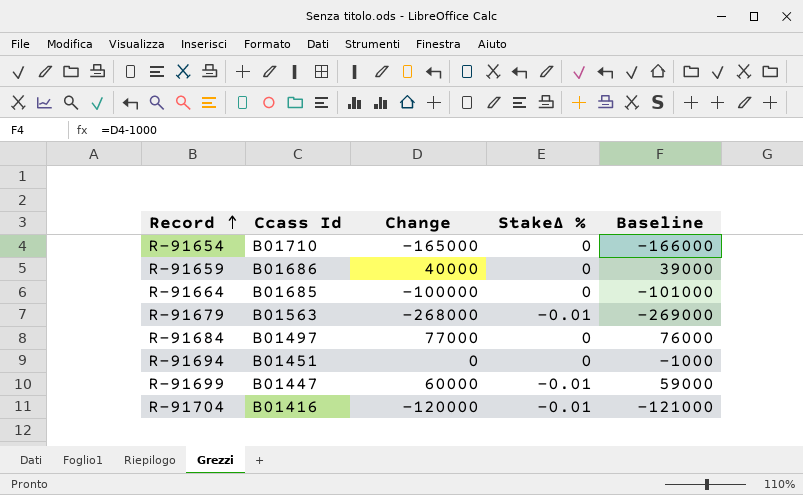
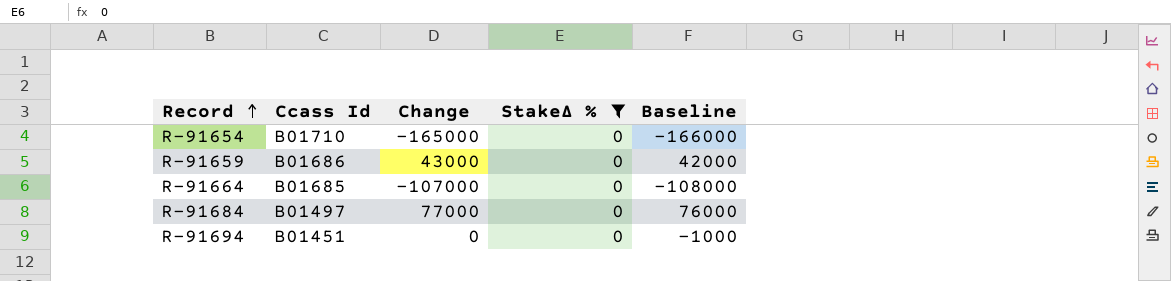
filter: none -> StakeΔ % = 0
R-91659 | Change: 40000 -> 43000
R-91659 | Baseline: 39000 -> 42000
R-91664 | Change: -100000 -> -107000
R-91664 | Baseline: -101000 -> -108000

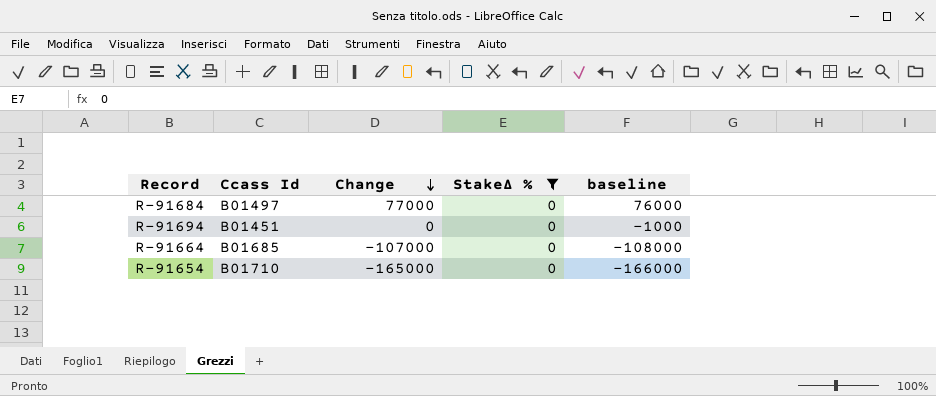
row order: Record ascending -> Change descending
column name: Baseline -> baseline
row R-91659: B01686 | 43000 | 0 | 42000 -> none

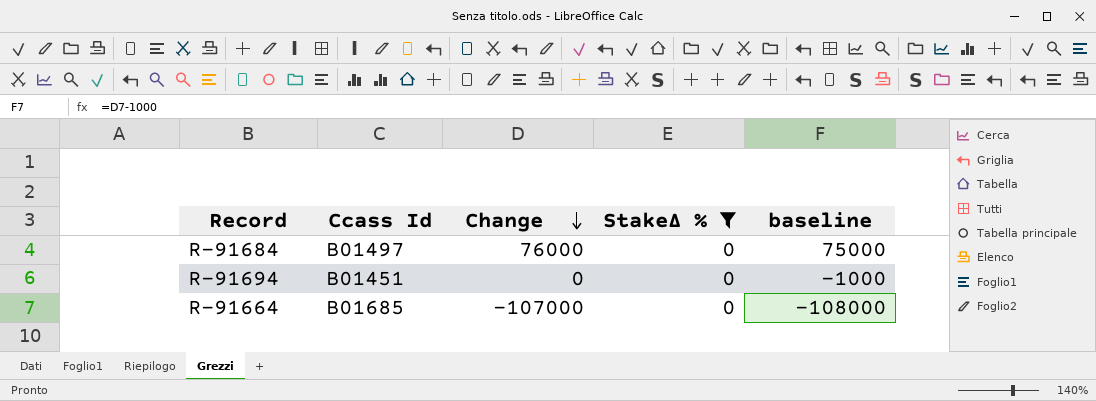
row R-91654: B01710 | -165000 | 0 | -166000 -> none
R-91684 | Change: 77000 -> 76000
R-91684 | baseline: 76000 -> 75000

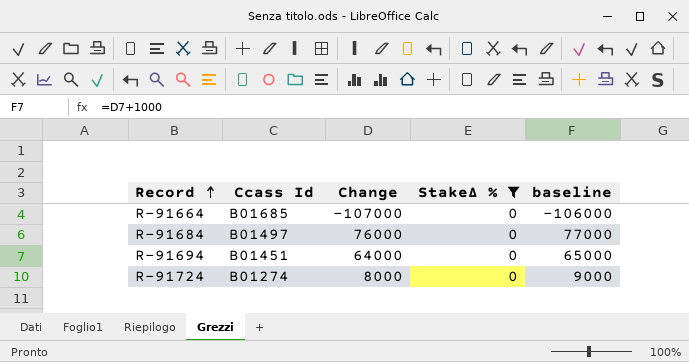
row order: Change descending -> Record ascending
column baseline | formula: [Change] - 1000 -> [Change] + 1000
R-91694 | Change: 0 -> 64000
row R-91724: none -> B01274 | 8000 | 0 | 9000

